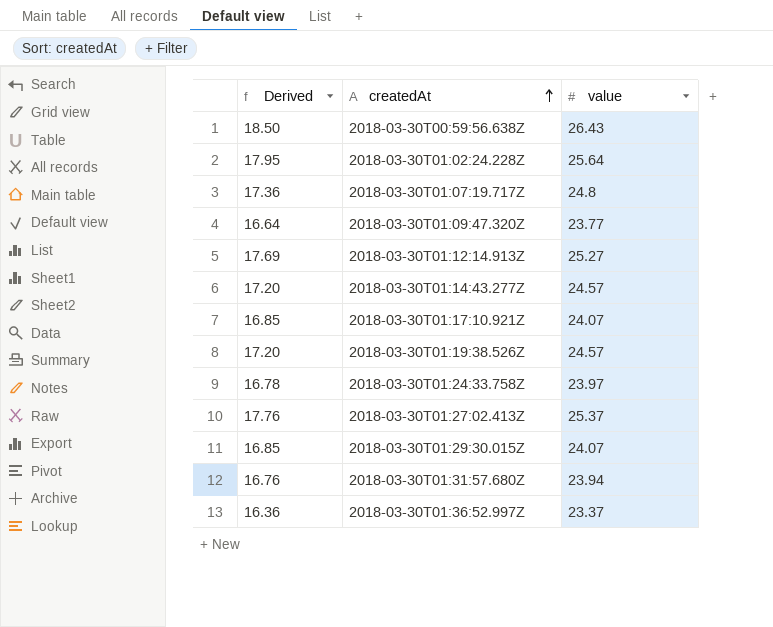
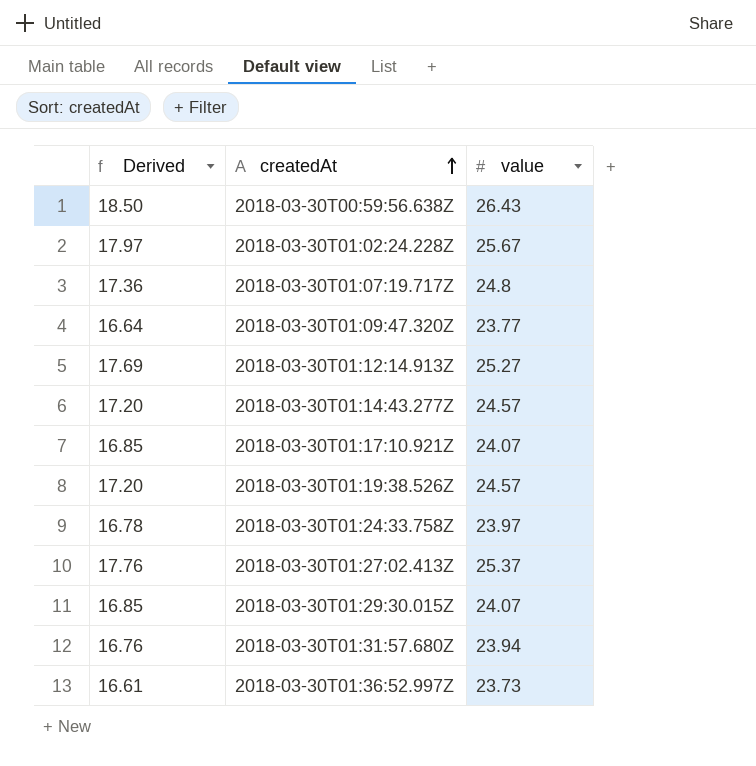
2018-03-30T01:02:24.228Z | Derived: 17.95 -> 17.97
2018-03-30T01:02:24.228Z | value: 25.64 -> 25.67
2018-03-30T01:36:52.997Z | Derived: 16.36 -> 16.61
2018-03-30T01:36:52.997Z | value: 23.37 -> 23.73

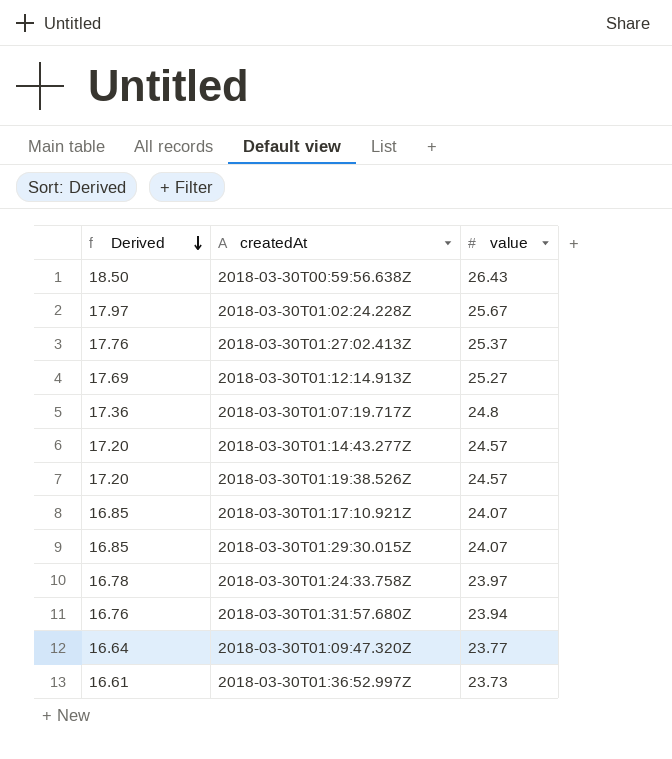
row order: createdAt ascending -> Derived descending

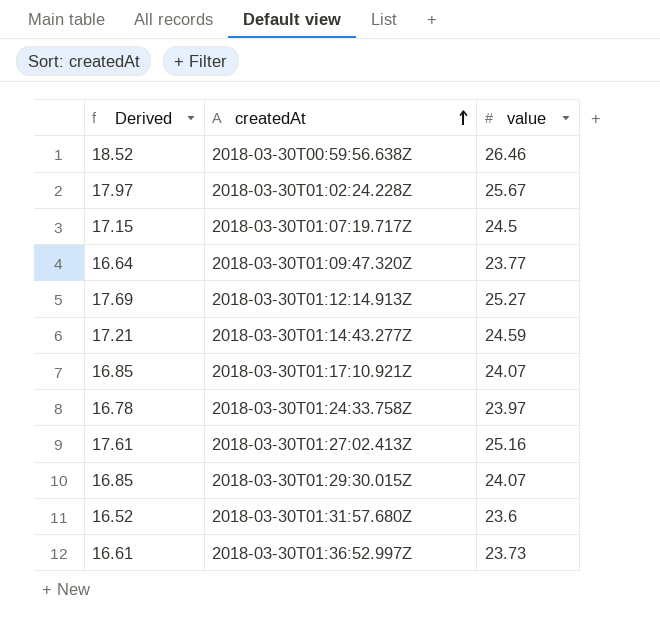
row order: Derived descending -> createdAt ascending
row 2018-03-30T01:19:38.526Z: 17.20 | 24.57 -> none
2018-03-30T00:59:56.638Z | Derived: 18.50 -> 18.52
2018-03-30T00:59:56.638Z | value: 26.43 -> 26.46
2018-03-30T01:07:19.717Z | Derived: 17.36 -> 17.15
2018-03-30T01:07:19.717Z | value: 24.8 -> 24.5
2018-03-30T01:14:43.277Z | Derived: 17.20 -> 17.21
2018-03-30T01:14:43.277Z | value: 24.57 -> 24.59
2018-03-30T01:27:02.413Z | Derived: 17.76 -> 17.61
2018-03-30T01:27:02.413Z | value: 25.37 -> 25.16
2018-03-30T01:31:57.680Z | Derived: 16.76 -> 16.52
2018-03-30T01:31:57.680Z | value: 23.94 -> 23.6

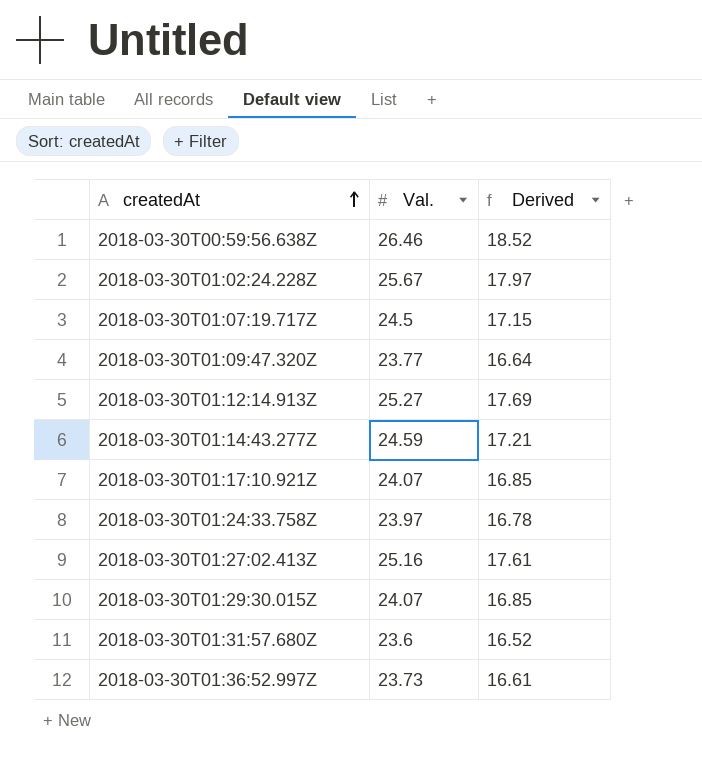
column name: value -> Val.
column Derived | position: 1 -> 3

